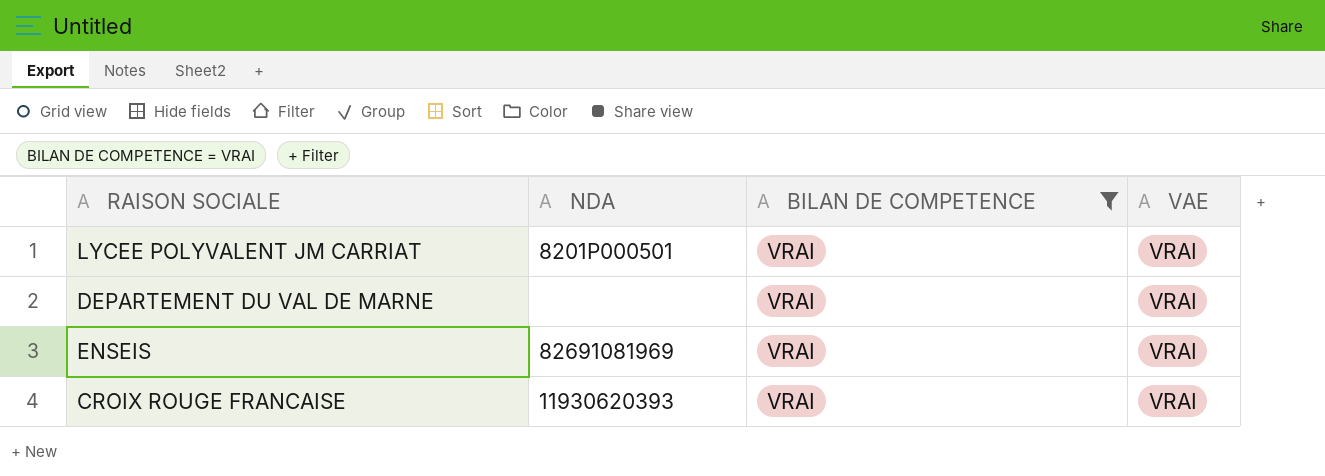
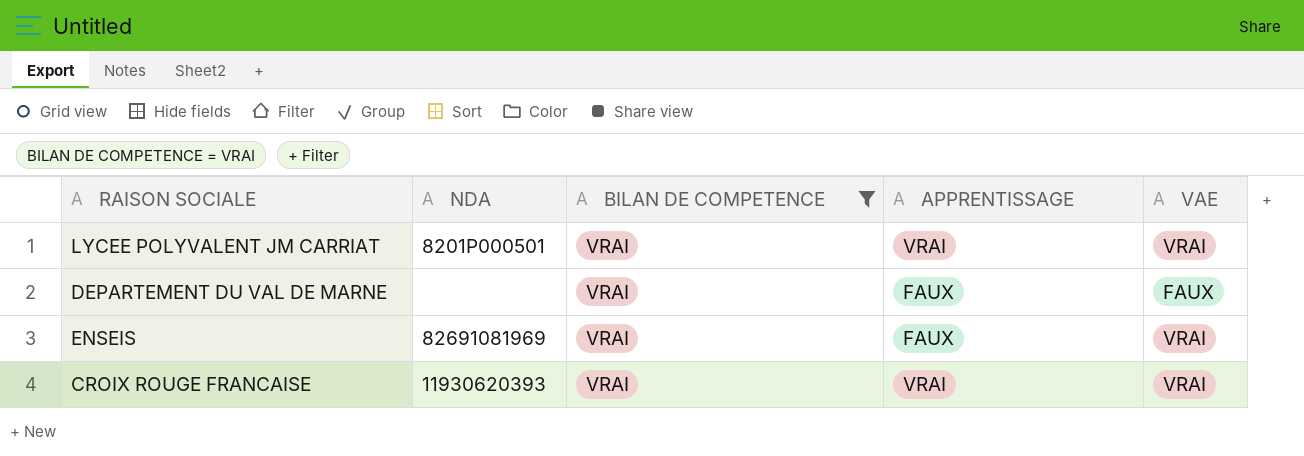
column APPRENTISSAGE | position: none -> 4
DEPARTEMENT DU VAL DE MARNE | VAE: VRAI -> FAUX

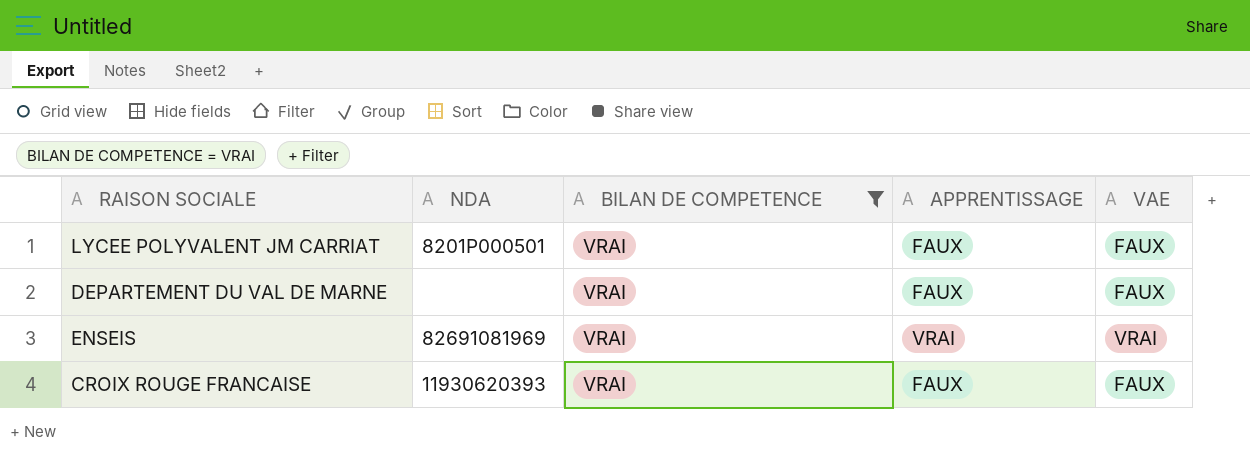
LYCEE POLYVALENT JM CARRIAT | APPRENTISSAGE: VRAI -> FAUX
LYCEE POLYVALENT JM CARRIAT | VAE: VRAI -> FAUX
ENSEIS | APPRENTISSAGE: FAUX -> VRAI
CROIX ROUGE FRANCAISE | APPRENTISSAGE: VRAI -> FAUX
CROIX ROUGE FRANCAISE | VAE: VRAI -> FAUX

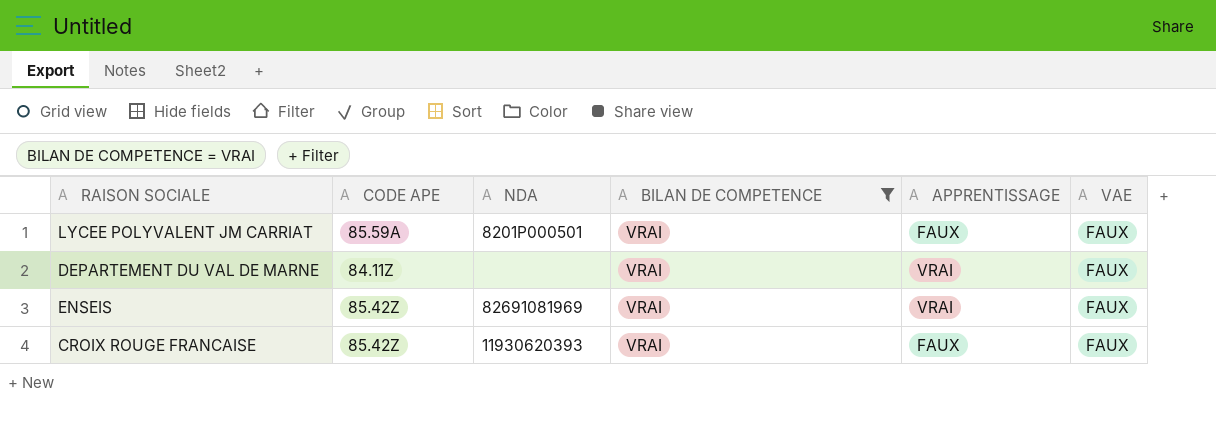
column CODE APE | position: none -> 2
DEPARTEMENT DU VAL DE MARNE | APPRENTISSAGE: FAUX -> VRAI
ENSEIS | VAE: VRAI -> FAUX

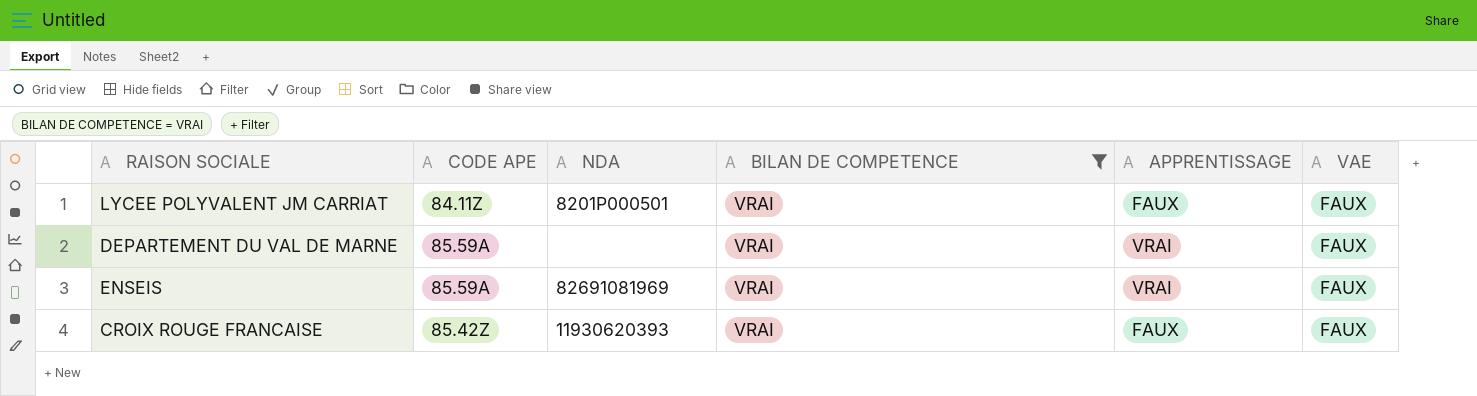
LYCEE POLYVALENT JM CARRIAT | CODE APE: 85.59A -> 84.11Z
DEPARTEMENT DU VAL DE MARNE | CODE APE: 84.11Z -> 85.59A
ENSEIS | CODE APE: 85.42Z -> 85.59A

